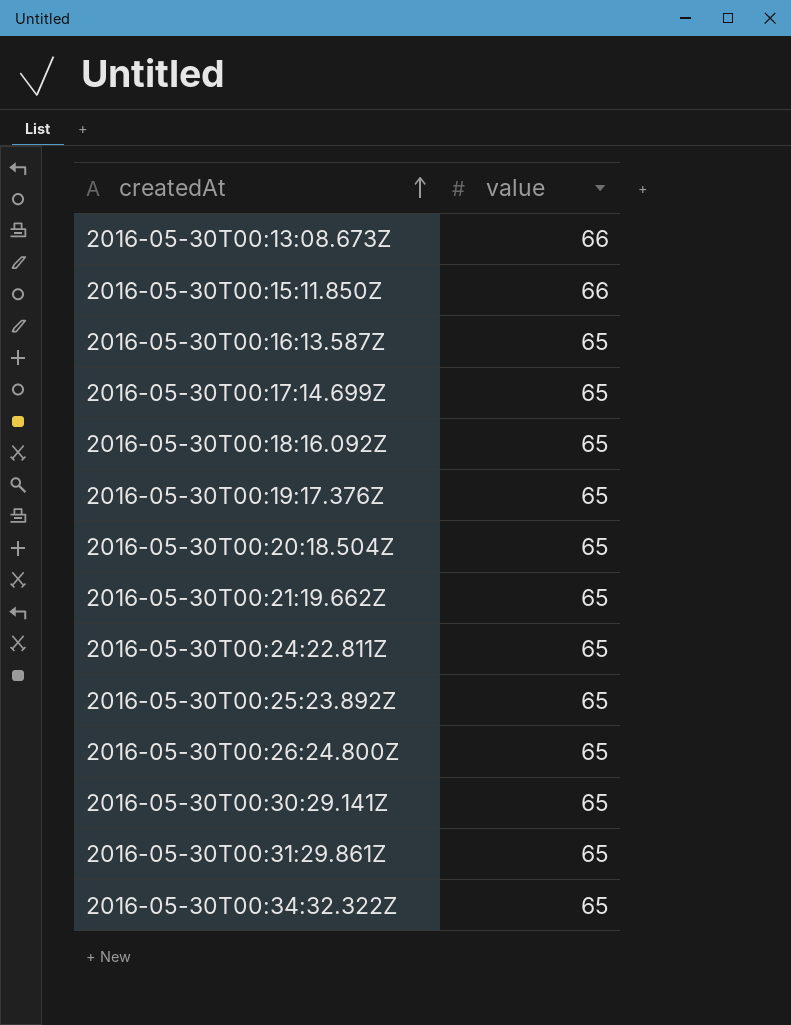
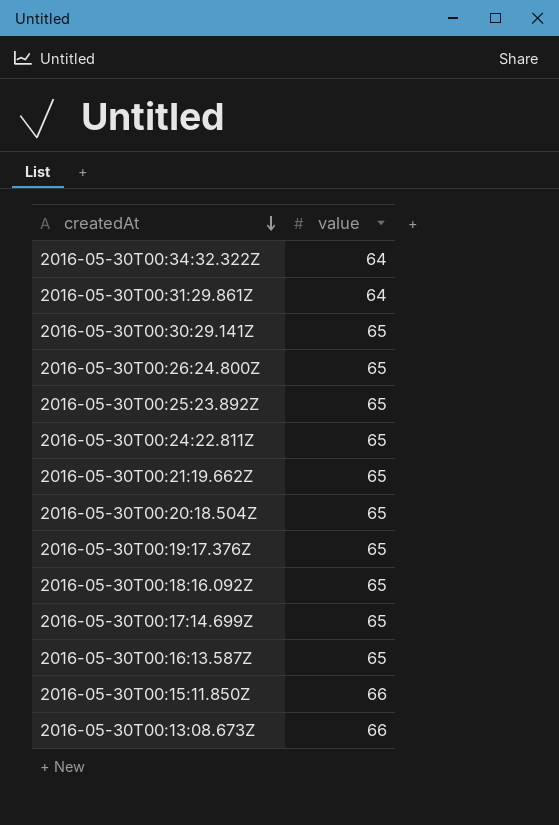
row order: createdAt ascending -> createdAt descending
2016-05-30T00:34:32.322Z | value: 65 -> 64
2016-05-30T00:31:29.861Z | value: 65 -> 64

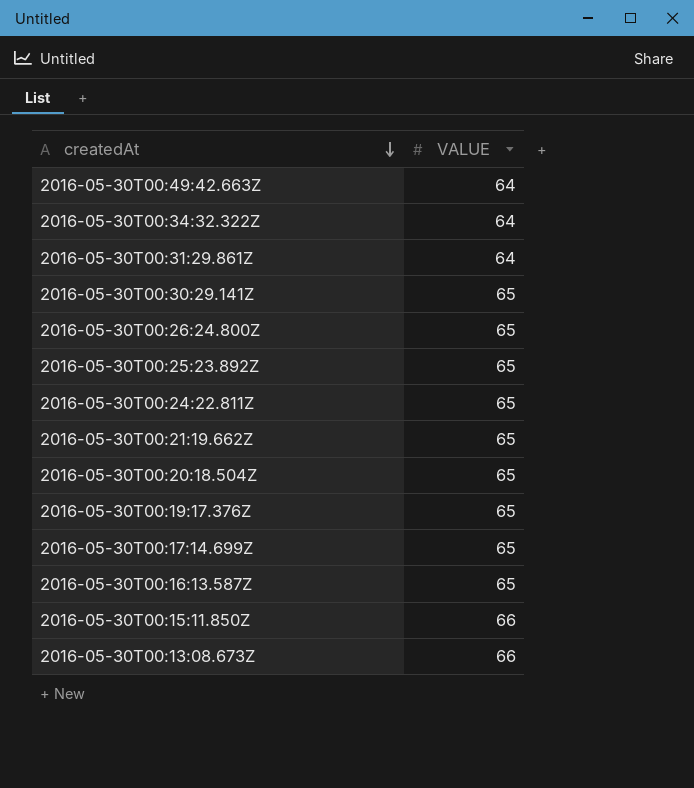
column name: value -> VALUE
row 2016-05-30T00:18:16.092Z: 65 -> none
row 2016-05-30T00:49:42.663Z: none -> 64

